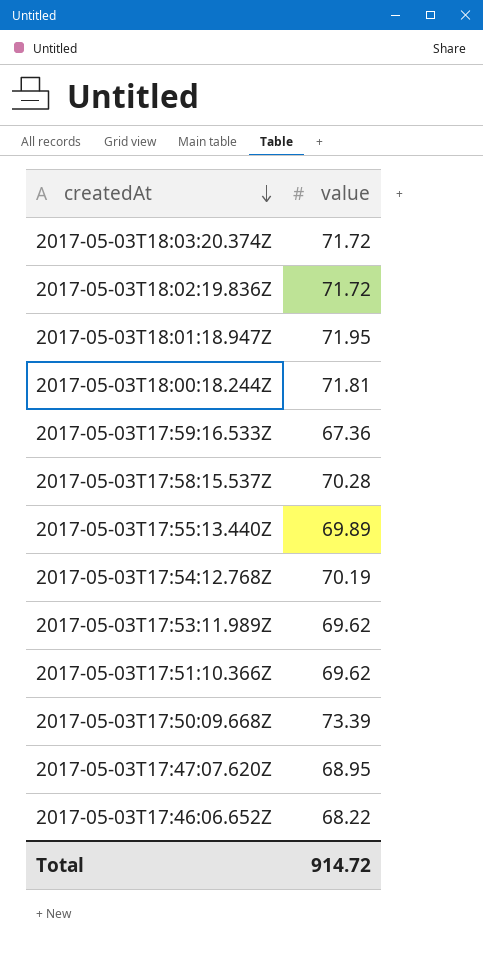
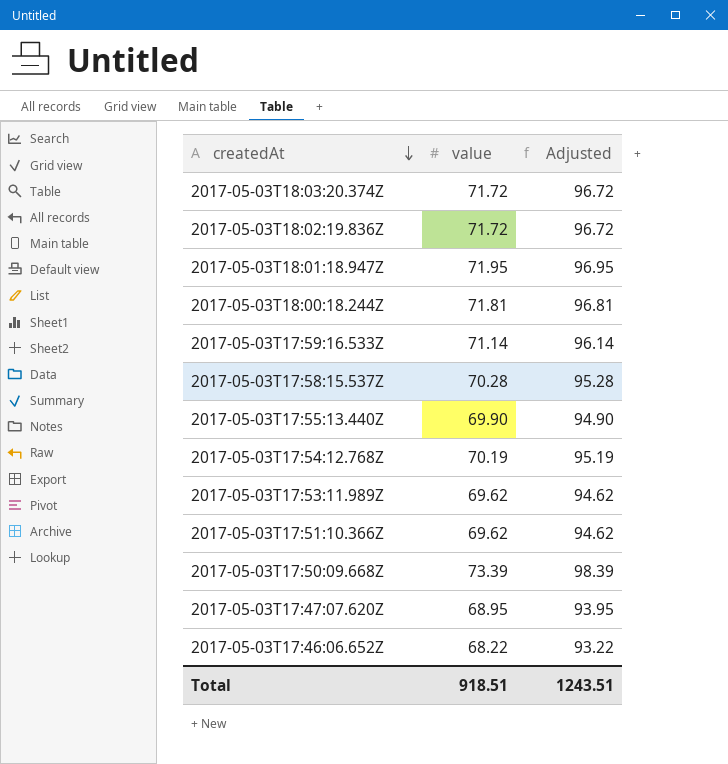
column Adjusted | formula: none -> [value] + 25
2017-05-03T17:59:16.533Z | value: 67.36 -> 71.14
2017-05-03T17:55:13.440Z | value: 69.89 -> 69.90
Total | value: 914.72 -> 918.51

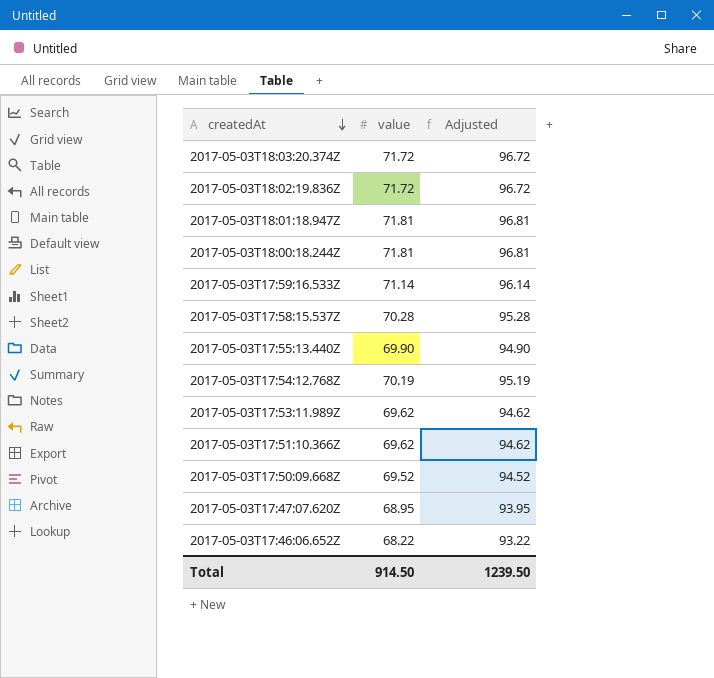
2017-05-03T18:01:18.947Z | value: 71.95 -> 71.81
2017-05-03T18:01:18.947Z | Adjusted: 96.95 -> 96.81
2017-05-03T17:50:09.668Z | value: 73.39 -> 69.52
2017-05-03T17:50:09.668Z | Adjusted: 98.39 -> 94.52
Total | value: 918.51 -> 914.50
Total | Adjusted: 1243.51 -> 1239.50

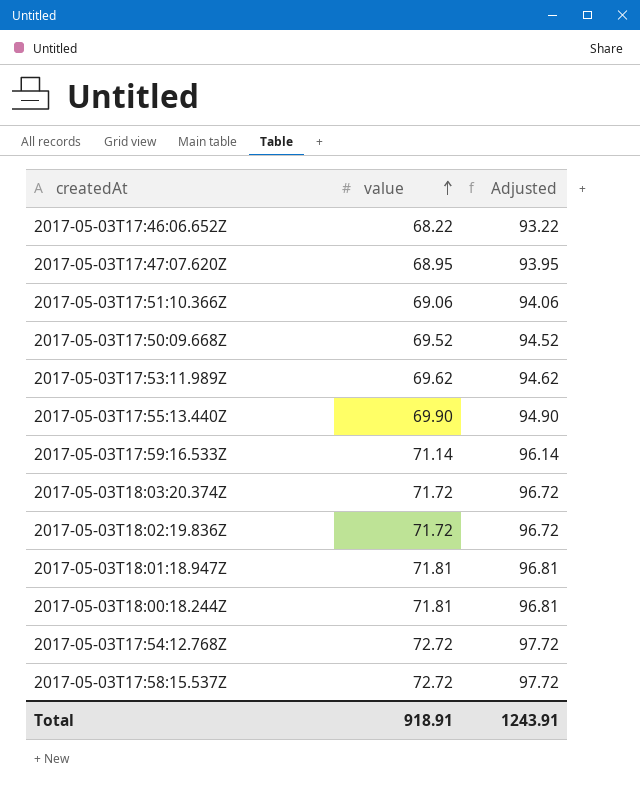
row order: createdAt descending -> value ascending
2017-05-03T17:51:10.366Z | value: 69.62 -> 69.06
2017-05-03T17:51:10.366Z | Adjusted: 94.62 -> 94.06
2017-05-03T17:54:12.768Z | value: 70.19 -> 72.72
2017-05-03T17:54:12.768Z | Adjusted: 95.19 -> 97.72
2017-05-03T17:58:15.537Z | value: 70.28 -> 72.72
2017-05-03T17:58:15.537Z | Adjusted: 95.28 -> 97.72
Total | value: 914.50 -> 918.91
Total | Adjusted: 1239.50 -> 1243.91

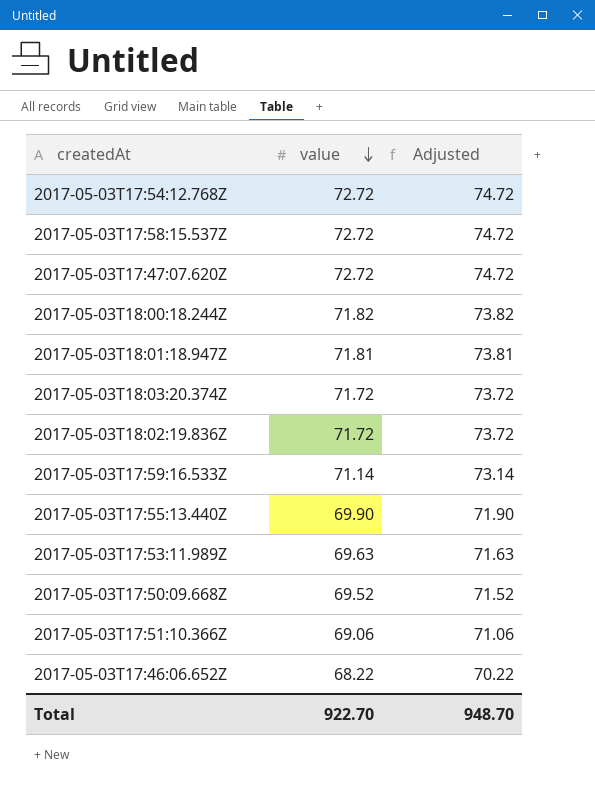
row order: value ascending -> value descending
column Adjusted | formula: [value] + 25 -> [value] + 2
2017-05-03T17:47:07.620Z | value: 68.95 -> 72.72
2017-05-03T18:00:18.244Z | value: 71.81 -> 71.82
2017-05-03T17:53:11.989Z | value: 69.62 -> 69.63
Total | value: 918.91 -> 922.70
Total | Adjusted: 1243.91 -> 948.70

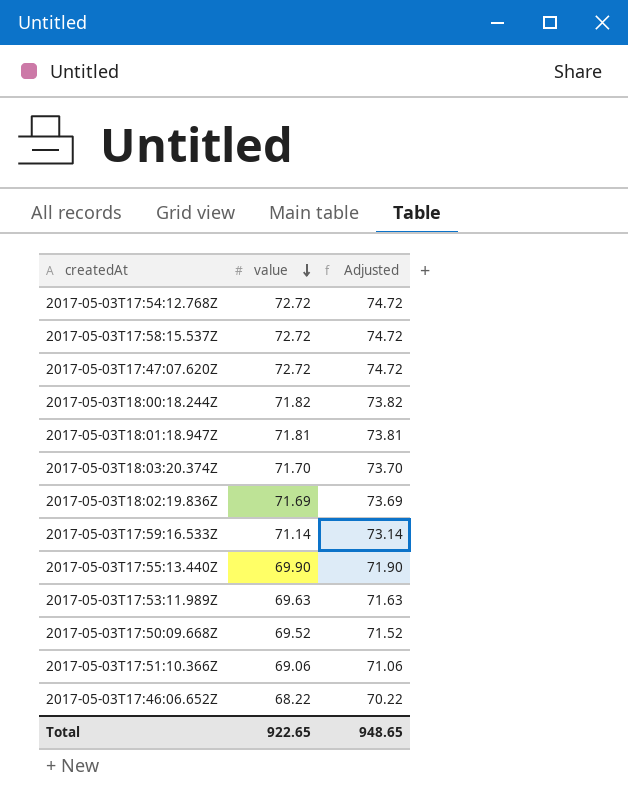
2017-05-03T18:03:20.374Z | value: 71.72 -> 71.70
2017-05-03T18:03:20.374Z | Adjusted: 73.72 -> 73.70
2017-05-03T18:02:19.836Z | value: 71.72 -> 71.69
2017-05-03T18:02:19.836Z | Adjusted: 73.72 -> 73.69
Total | value: 922.70 -> 922.65
Total | Adjusted: 948.70 -> 948.65

